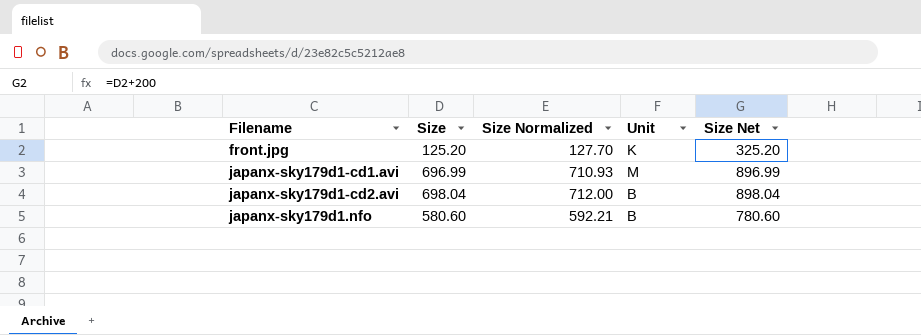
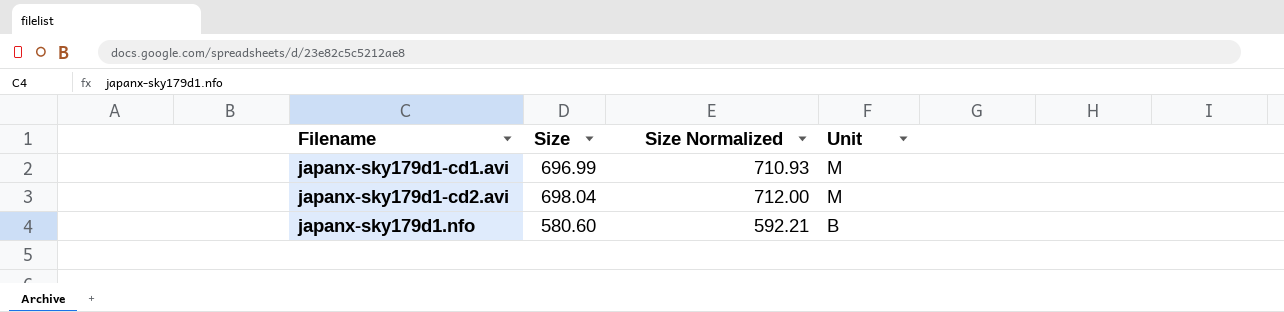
column Size Net | formula: [Size] + 200 -> none
row front.jpg: 125.20 | 127.70 | K | 325.20 -> none
japanx-sky179d1-cd2.avi | Unit: B -> M

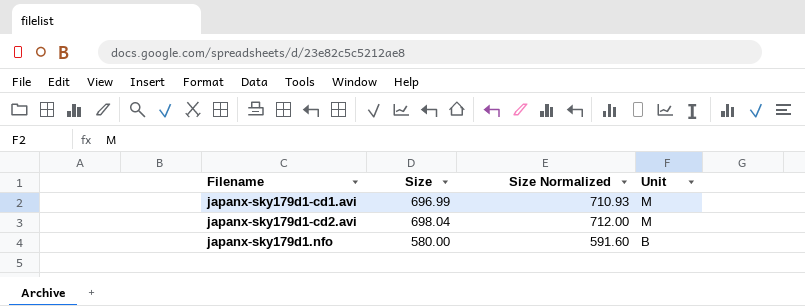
japanx-sky179d1.nfo | Size: 580.60 -> 580.00
japanx-sky179d1.nfo | Size Normalized: 592.21 -> 591.60

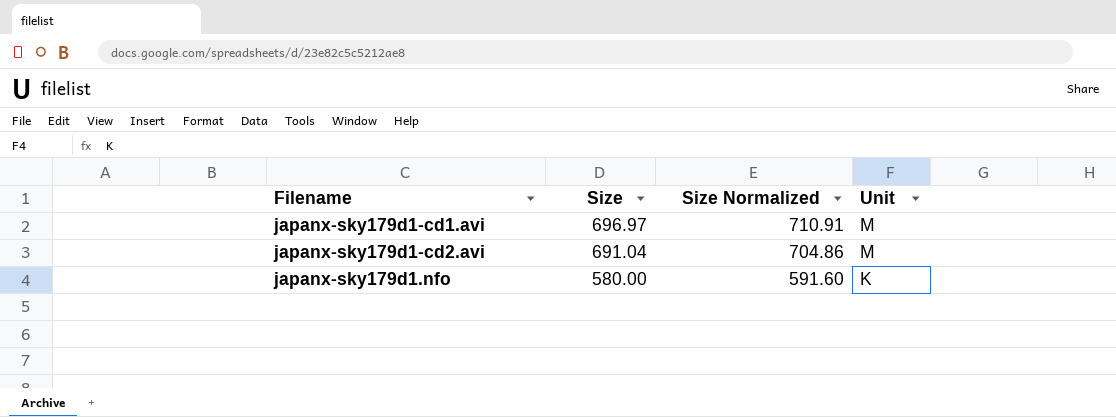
japanx-sky179d1-cd1.avi | Size: 696.99 -> 696.97
japanx-sky179d1-cd1.avi | Size Normalized: 710.93 -> 710.91
japanx-sky179d1-cd2.avi | Size: 698.04 -> 691.04
japanx-sky179d1-cd2.avi | Size Normalized: 712.00 -> 704.86
japanx-sky179d1.nfo | Unit: B -> K

